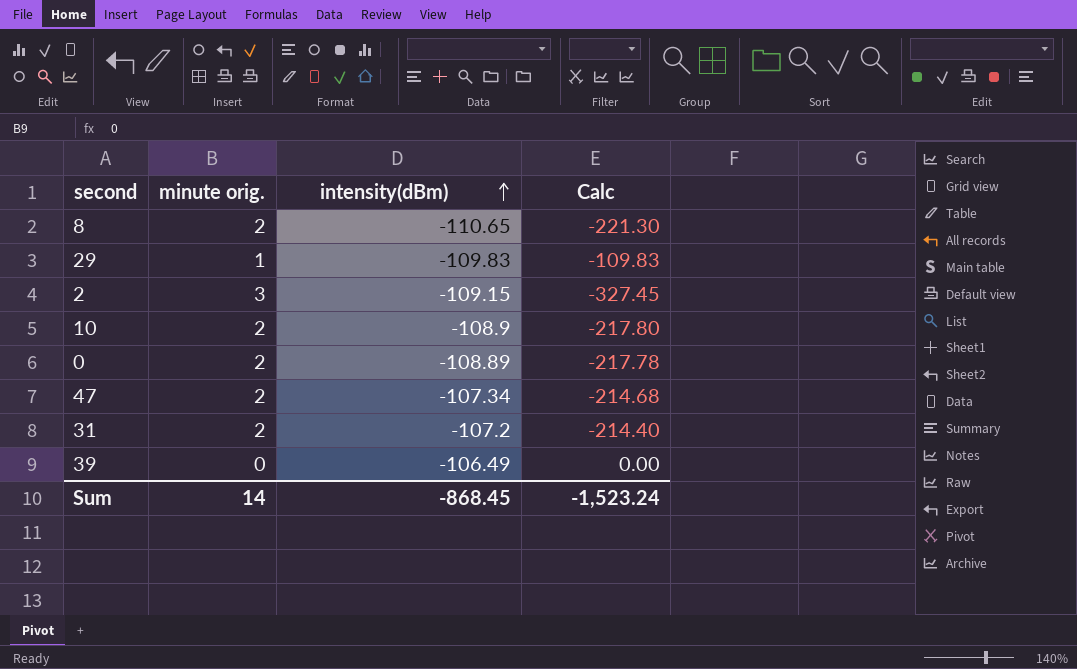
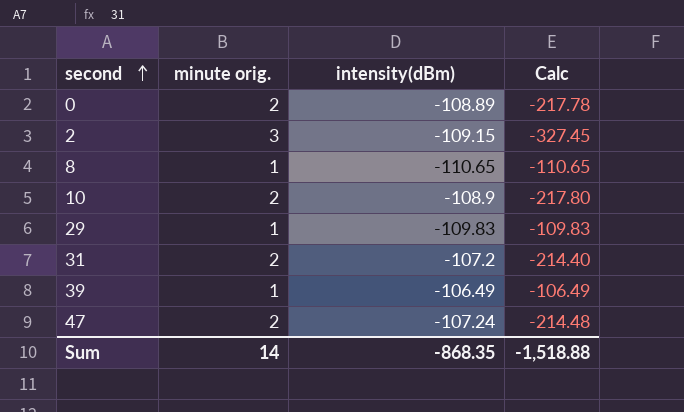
row order: intensity(dBm) ascending -> second ascending
8 | minute orig.: 2 -> 1
8 | Calc: -221.30 -> -110.65
39 | minute orig.: 0 -> 1
39 | Calc: 0.00 -> -106.49
47 | intensity(dBm): -107.34 -> -107.24
47 | Calc: -214.68 -> -214.48
Sum | intensity(dBm): -868.45 -> -868.35
Sum | Calc: -1,523.24 -> -1,518.88

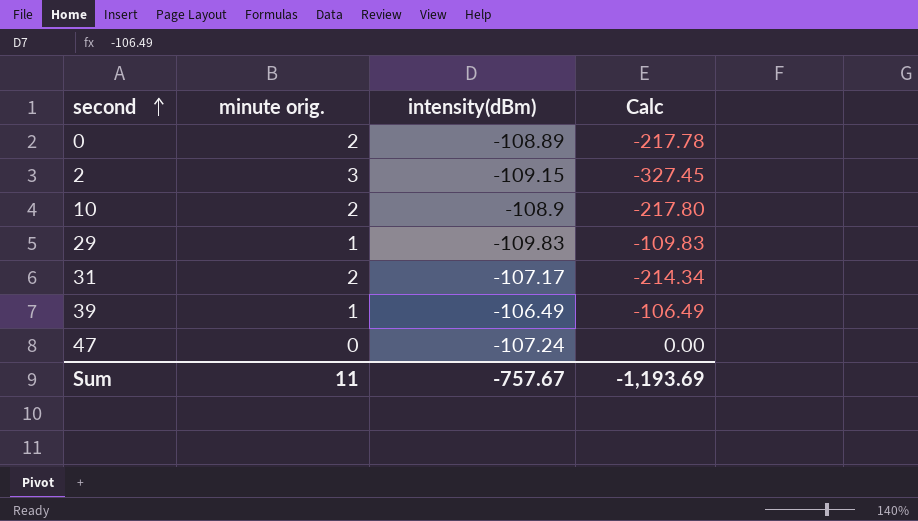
row 8: 1 | -110.65 | -110.65 -> none
31 | intensity(dBm): -107.2 -> -107.17
31 | Calc: -214.40 -> -214.34
47 | minute orig.: 2 -> 0
47 | Calc: -214.48 -> 0.00
Sum | minute orig.: 14 -> 11
Sum | intensity(dBm): -868.35 -> -757.67
Sum | Calc: -1,518.88 -> -1,193.69

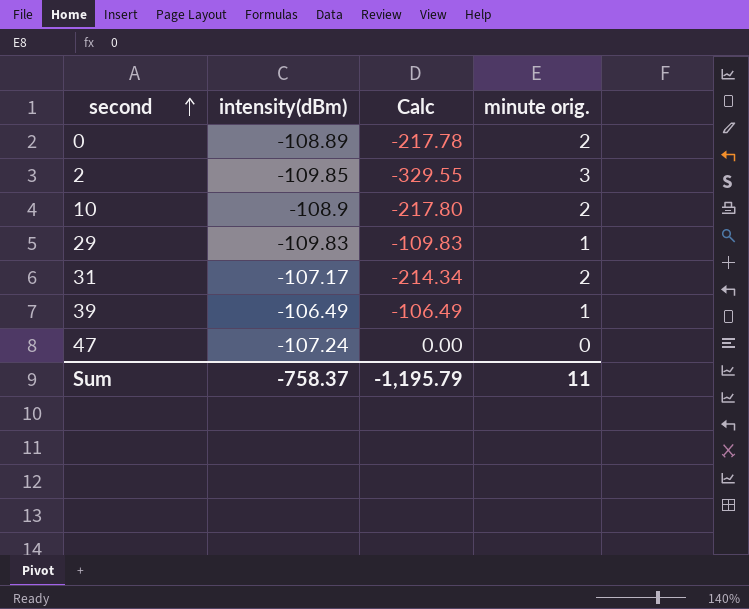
column minute orig. | position: 2 -> 4
2 | intensity(dBm): -109.15 -> -109.85
2 | Calc: -327.45 -> -329.55
Sum | intensity(dBm): -757.67 -> -758.37
Sum | Calc: -1,193.69 -> -1,195.79

